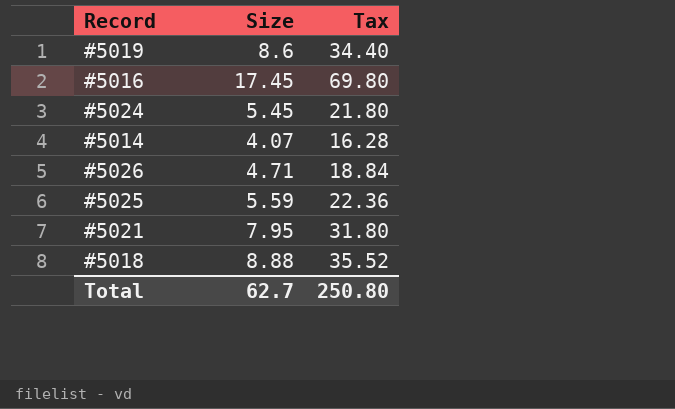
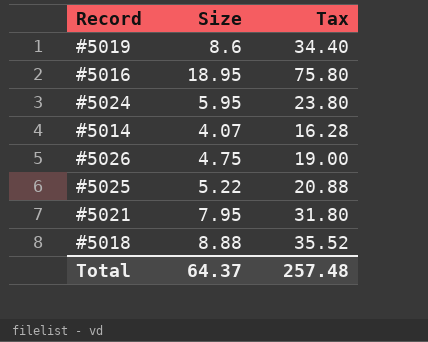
#5016 | Size: 17.45 -> 18.95
#5016 | Tax: 69.80 -> 75.80
#5024 | Size: 5.45 -> 5.95
#5024 | Tax: 21.80 -> 23.80
#5026 | Size: 4.71 -> 4.75
#5026 | Tax: 18.84 -> 19.00
#5025 | Size: 5.59 -> 5.22
#5025 | Tax: 22.36 -> 20.88
Total | Size: 62.7 -> 64.37
Total | Tax: 250.80 -> 257.48

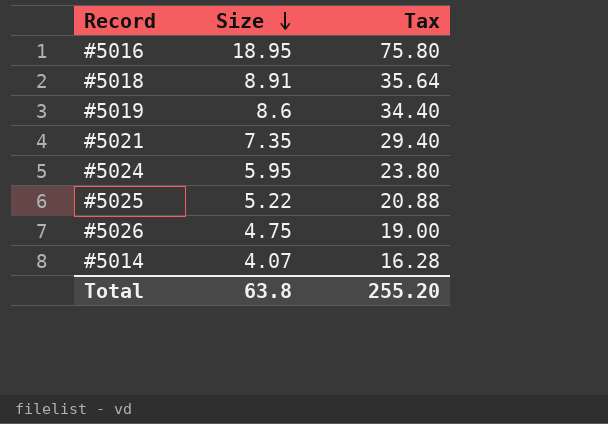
row order: none -> Size descending
#5018 | Size: 8.88 -> 8.91
#5018 | Tax: 35.52 -> 35.64
#5021 | Size: 7.95 -> 7.35
#5021 | Tax: 31.80 -> 29.40
Total | Size: 64.37 -> 63.8
Total | Tax: 257.48 -> 255.20

